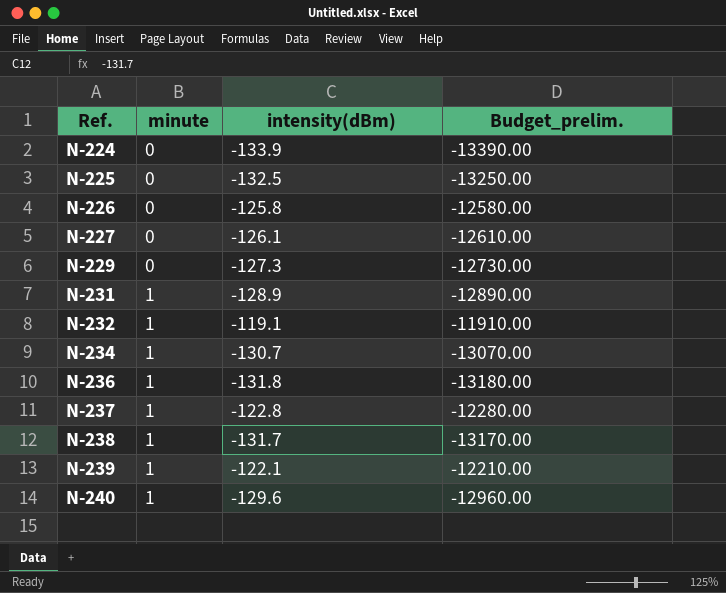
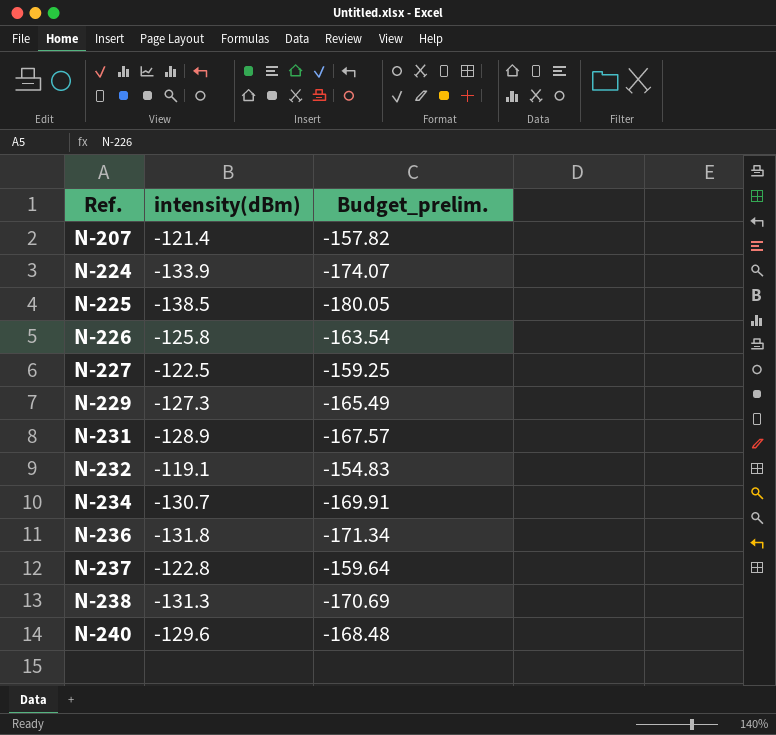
column minute | position: 2 -> none
column Budget_prelim. | formula: [intensity(dBm)] * 100 -> [intensity(dBm)] * 1.3
row N-239: 1 | -122.1 | -12210.00 -> none
row N-207: none -> -121.4 | -157.82
N-225 | intensity(dBm): -132.5 -> -138.5
N-227 | intensity(dBm): -126.1 -> -122.5
N-238 | intensity(dBm): -131.7 -> -131.3

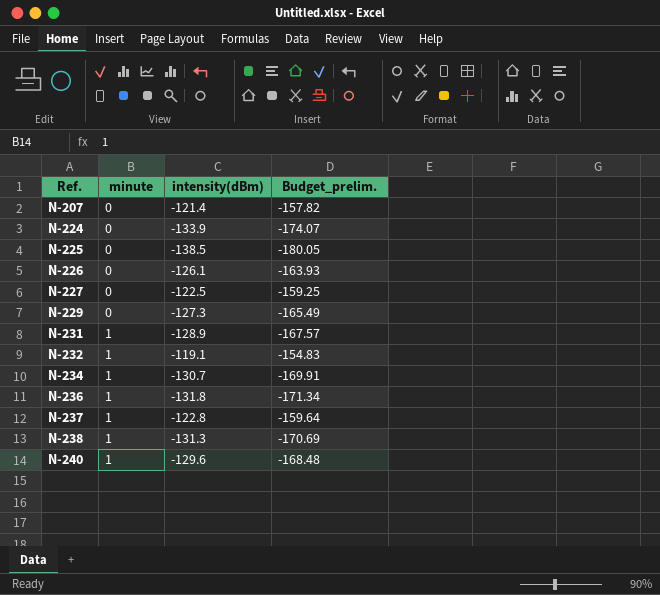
column minute | position: none -> 2
N-226 | intensity(dBm): -125.8 -> -126.1
N-226 | Budget_prelim.: -163.54 -> -163.93

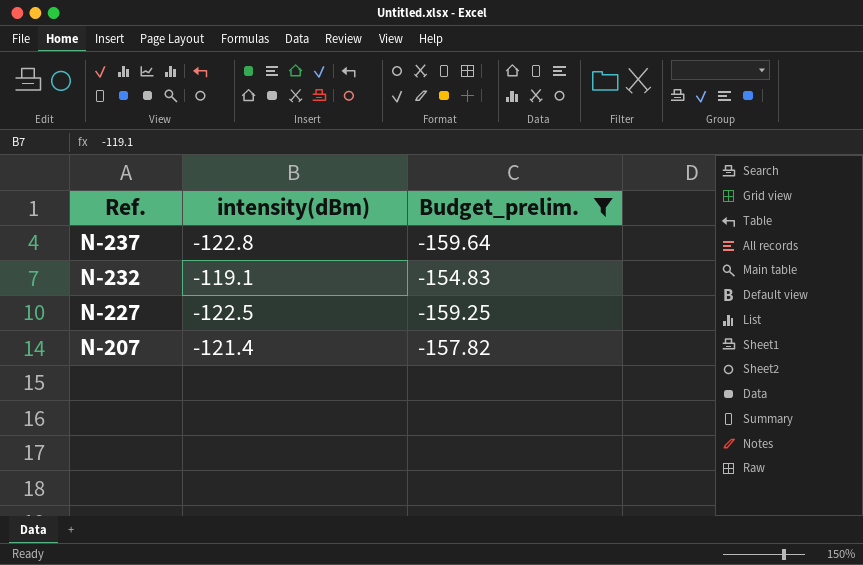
filter: none -> Budget_prelim. >= -159.64
row order: Ref. ascending -> Ref. descending
column minute | position: 2 -> none

